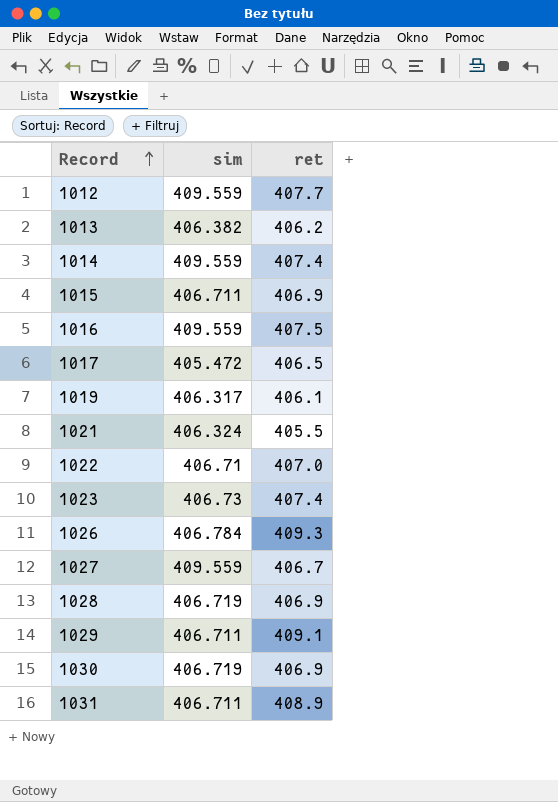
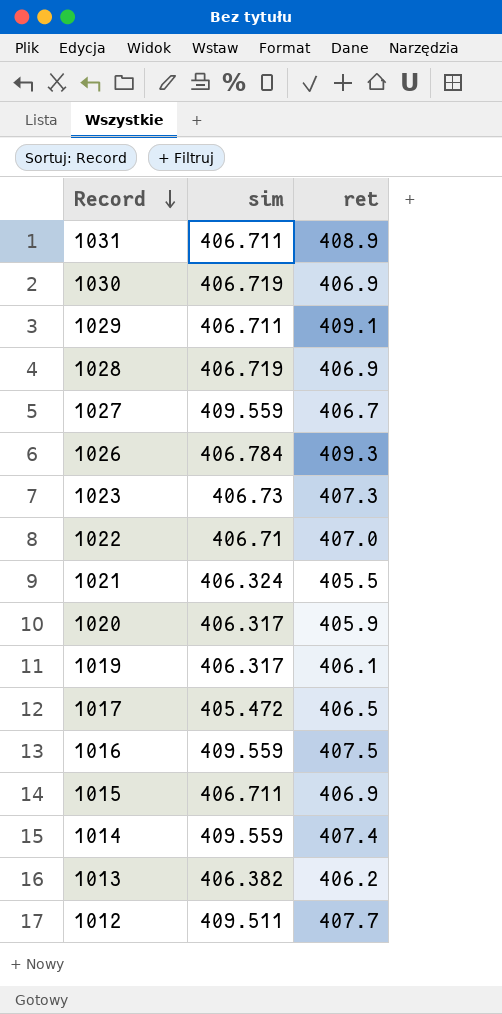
row order: Record ascending -> Record descending
1023 | ret: 407.4 -> 407.3
row 1020: none -> 406.317 | 405.9
1012 | sim: 409.559 -> 409.511

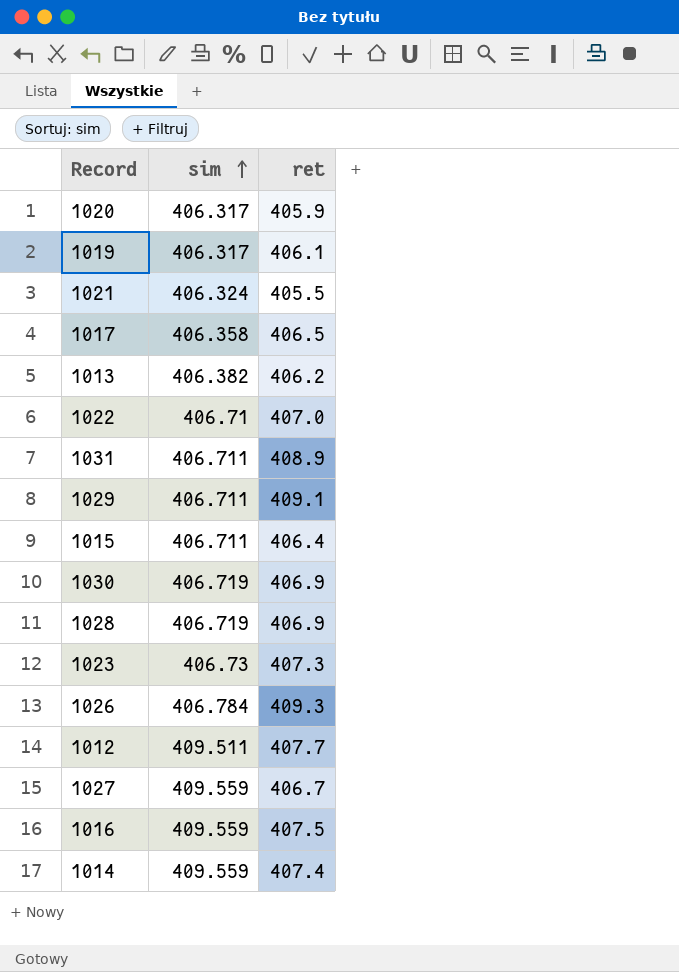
row order: Record descending -> sim ascending
1017 | sim: 405.472 -> 406.358
1015 | ret: 406.9 -> 406.4

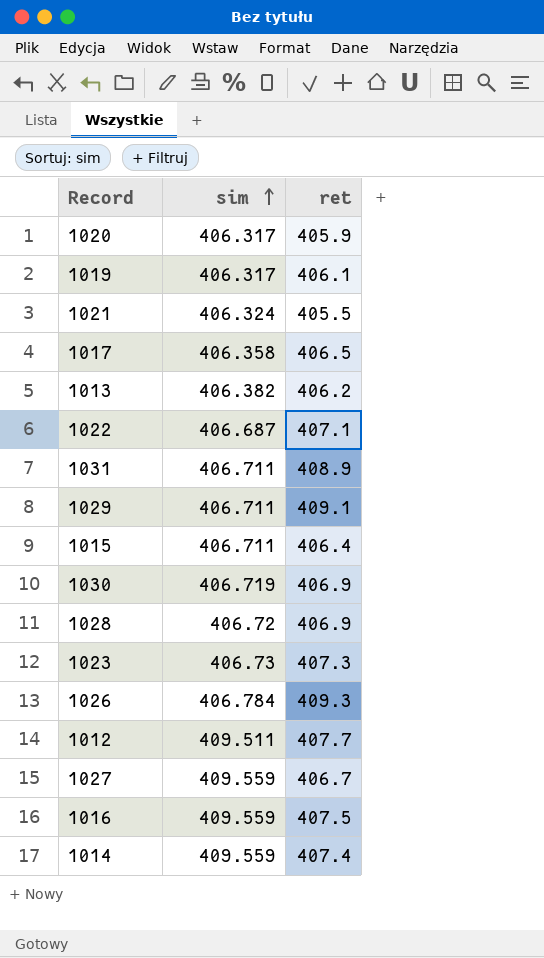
1022 | sim: 406.71 -> 406.687
1022 | ret: 407.0 -> 407.1
1028 | sim: 406.719 -> 406.72

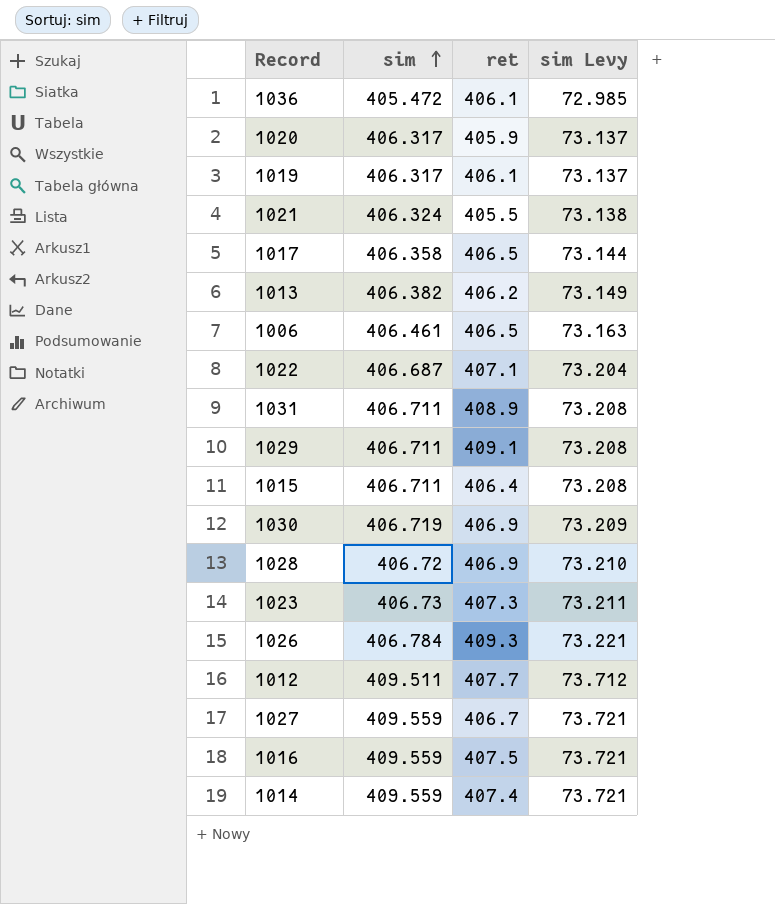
column sim Levy | formula: none -> [sim] * 0.18
row 1036: none -> 405.472 | 406.1 | 72.985
row 1006: none -> 406.461 | 406.5 | 73.163

